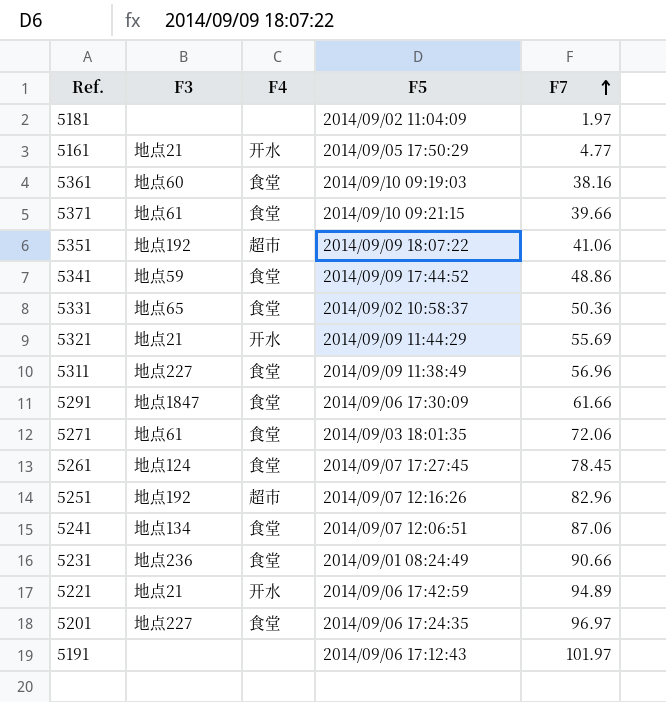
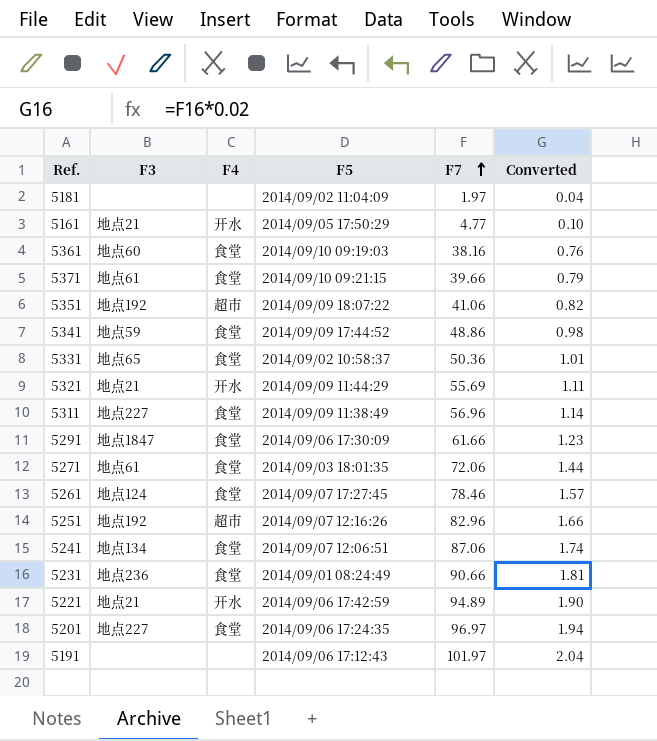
column Converted | formula: none -> [F7] * 0.02
5261 | F7: 78.45 -> 78.46

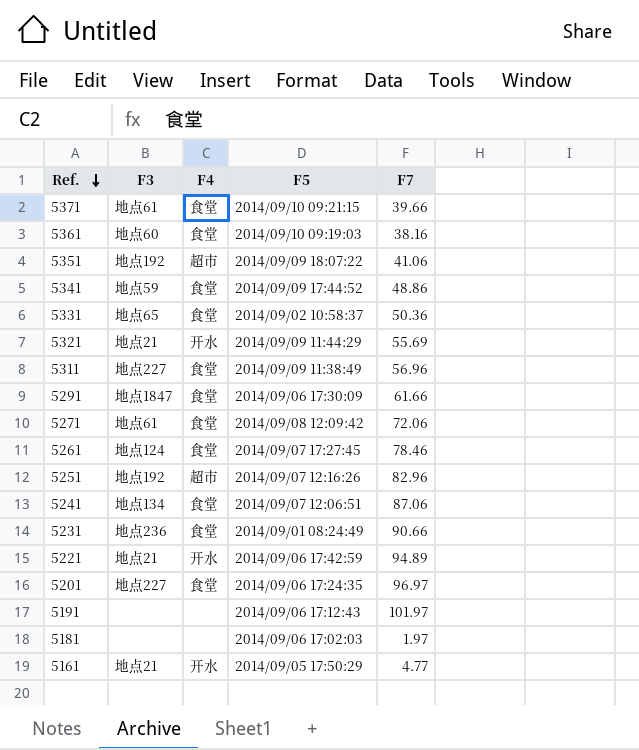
row order: F7 ascending -> Ref. descending
column Converted | formula: [F7] * 0.02 -> none
5271 | F5: 2014/09/03 18:01:35 -> 2014/09/08 12:09:42
5181 | F5: 2014/09/02 11:04:09 -> 2014/09/06 17:02:03

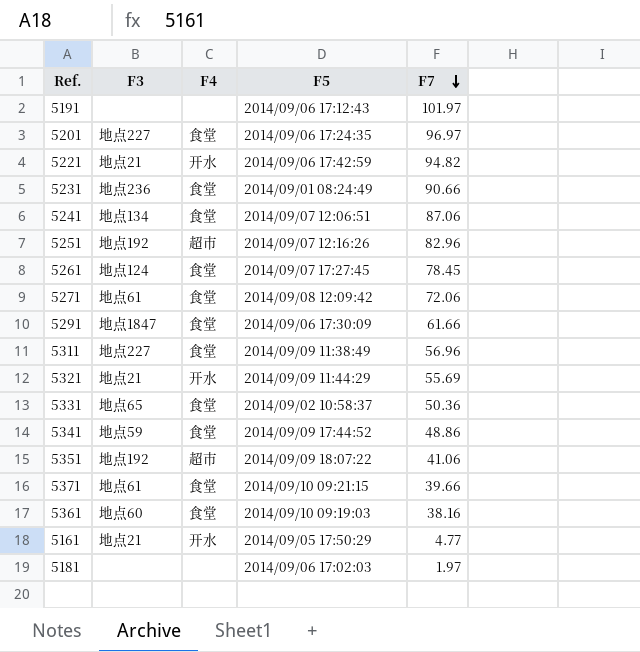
row order: Ref. descending -> F7 descending
5221 | F7: 94.89 -> 94.82
5261 | F7: 78.46 -> 78.45

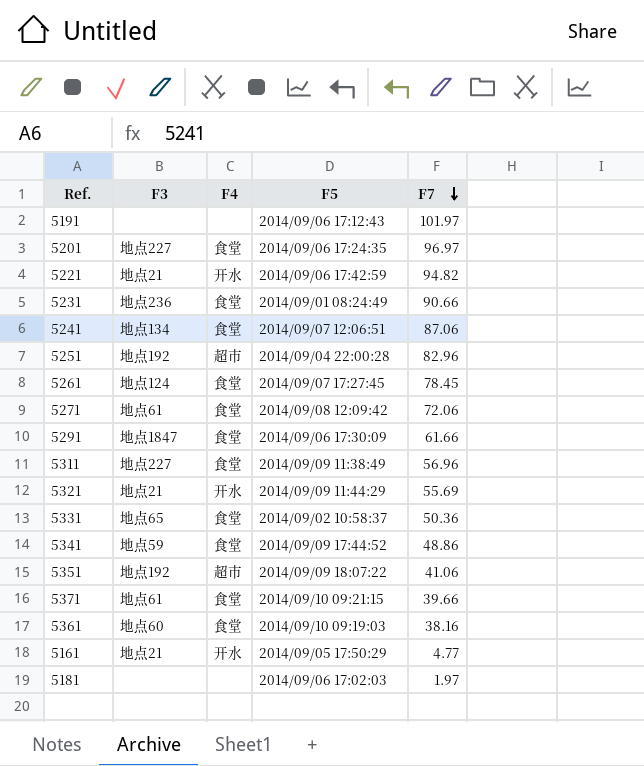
5251 | F5: 2014/09/07 12:16:26 -> 2014/09/04 22:00:28

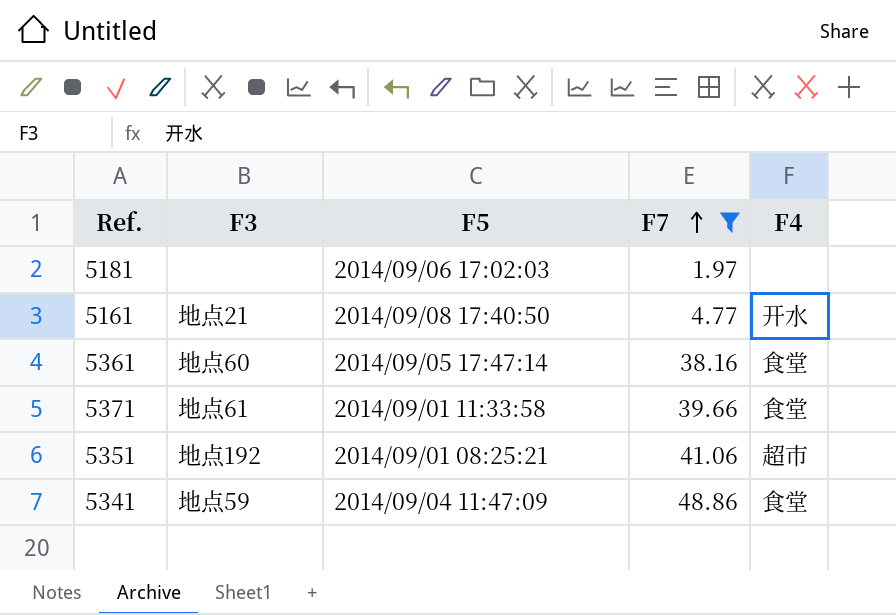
filter: none -> F7 <= 48.86
row order: F7 descending -> F7 ascending
column F4 | position: 3 -> 5
5161 | F5: 2014/09/05 17:50:29 -> 2014/09/08 17:40:50
5361 | F5: 2014/09/10 09:19:03 -> 2014/09/05 17:47:14
5371 | F5: 2014/09/10 09:21:15 -> 2014/09/01 11:33:58
5351 | F5: 2014/09/09 18:07:22 -> 2014/09/01 08:25:21
5341 | F5: 2014/09/09 17:44:52 -> 2014/09/04 11:47:09

